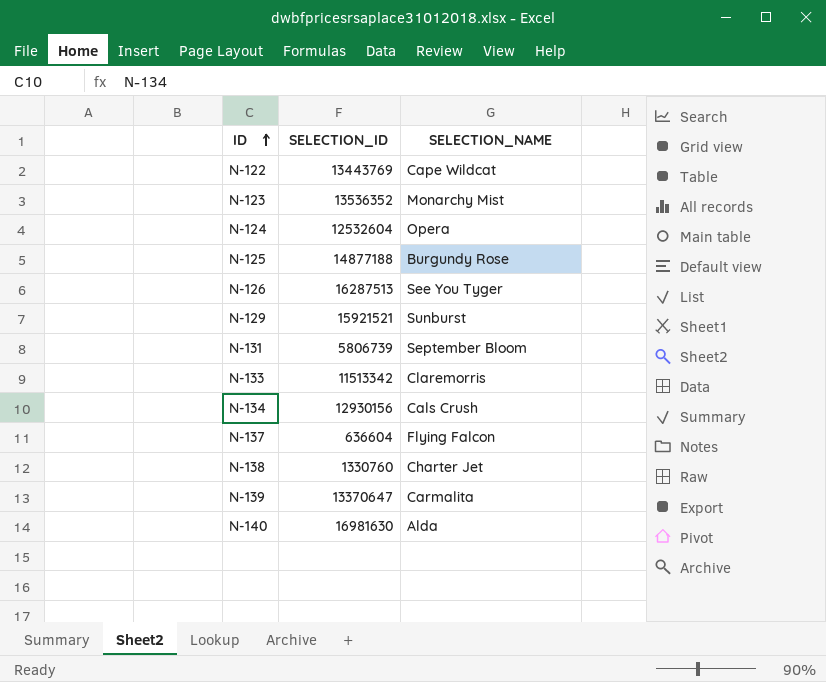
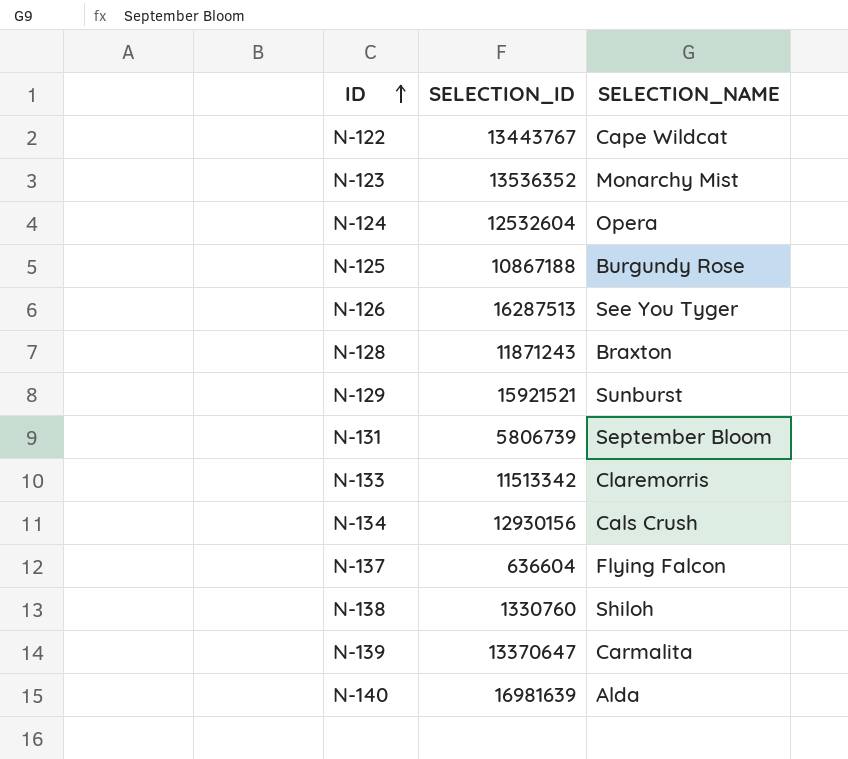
N-122 | SELECTION_ID: 13443769 -> 13443767
N-125 | SELECTION_ID: 14877188 -> 10867188
row N-128: none -> 11871243 | Braxton
N-138 | SELECTION_NAME: Charter Jet -> Shiloh
N-140 | SELECTION_ID: 16981630 -> 16981639

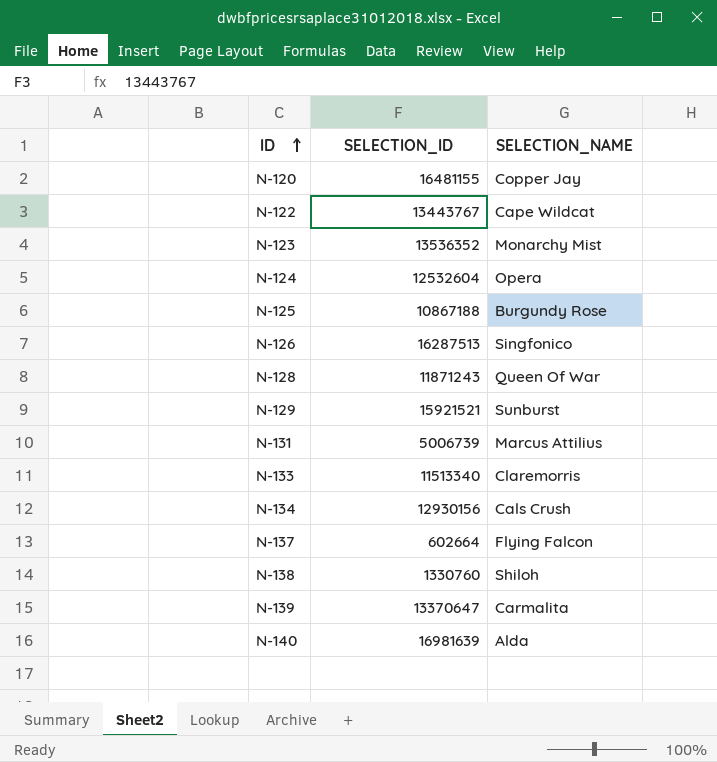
row N-120: none -> 16481155 | Copper Jay
N-126 | SELECTION_NAME: See You Tyger -> Singfonico
N-128 | SELECTION_NAME: Braxton -> Queen Of War
N-131 | SELECTION_ID: 5806739 -> 5006739
N-131 | SELECTION_NAME: September Bloom -> Marcus Attilius
N-133 | SELECTION_ID: 11513342 -> 11513340
N-137 | SELECTION_ID: 636604 -> 602664

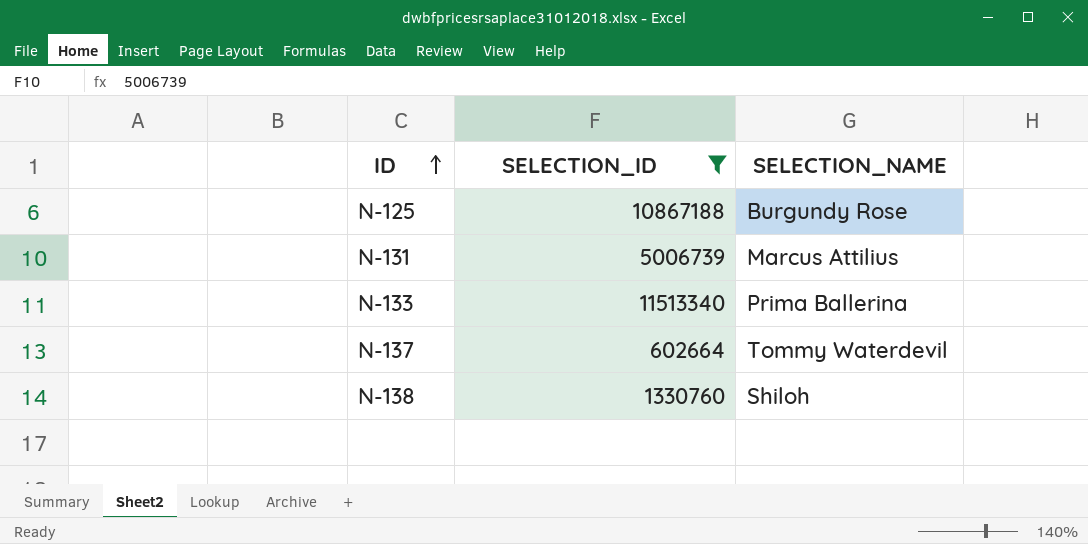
filter: none -> SELECTION_ID <= 11513340
N-133 | SELECTION_NAME: Claremorris -> Prima Ballerina
N-137 | SELECTION_NAME: Flying Falcon -> Tommy Waterdevil

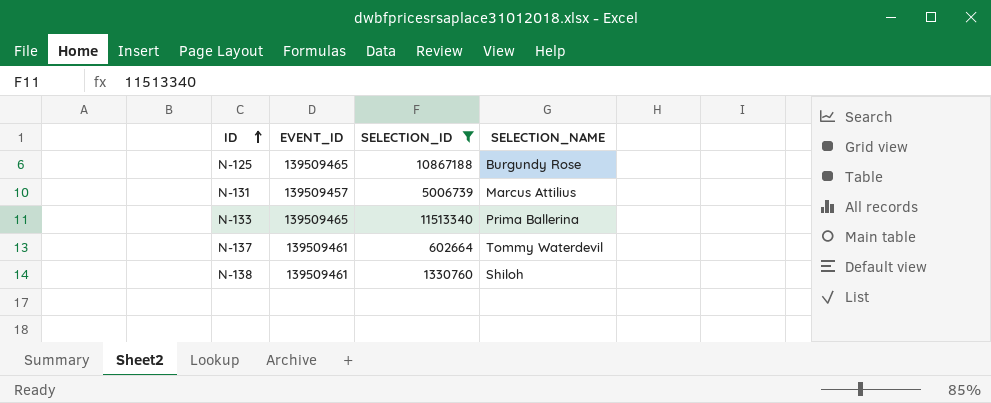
column EVENT_ID | position: none -> 2

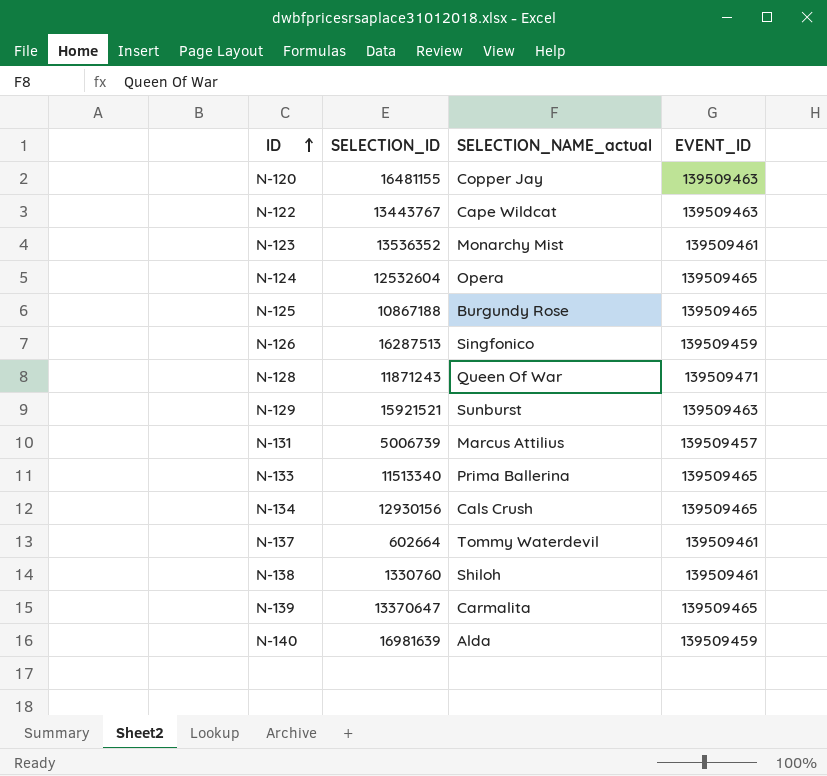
filter: SELECTION_ID <= 11513340 -> none
column name: SELECTION_NAME -> SELECTION_NAME_actual
column EVENT_ID | position: 2 -> 4

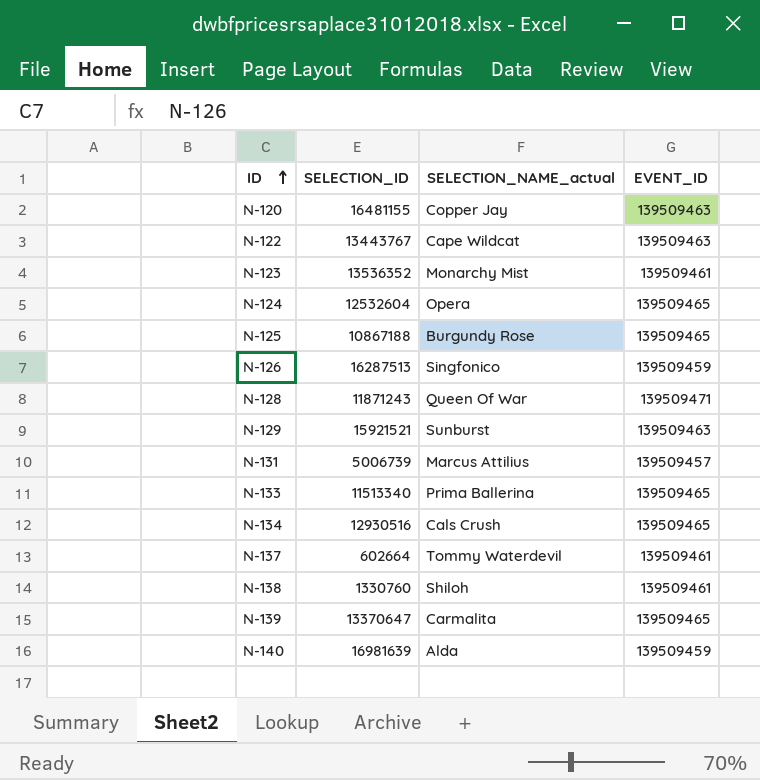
N-134 | SELECTION_ID: 12930156 -> 12930516

